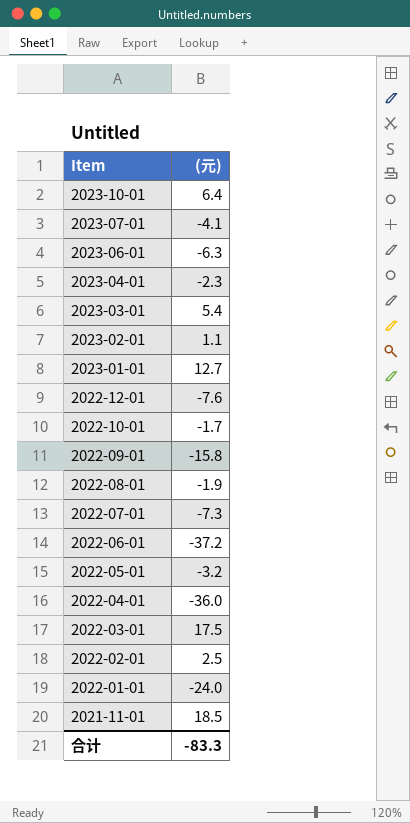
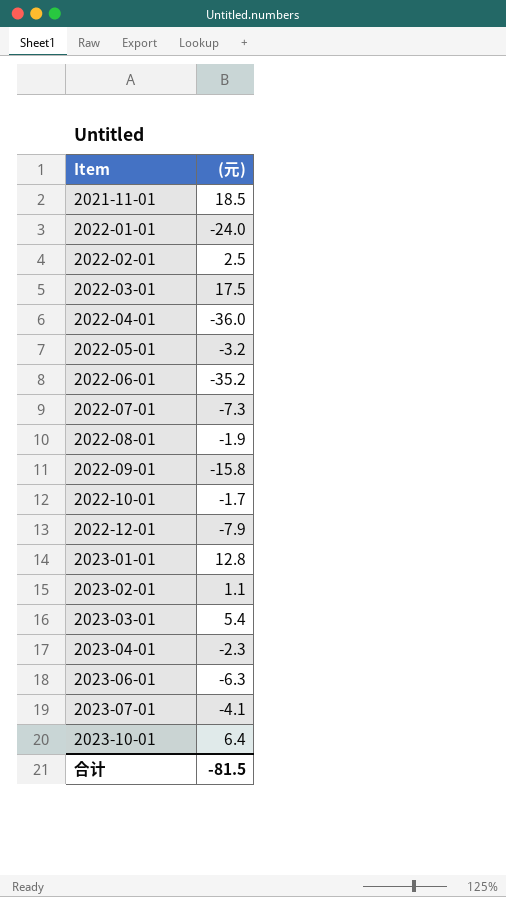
row order: Item descending -> Item ascending
2022-06-01 | (元): -37.2 -> -35.2
2022-12-01 | (元): -7.6 -> -7.9
2023-01-01 | (元): 12.7 -> 12.8
合计 | (元): -83.3 -> -81.5

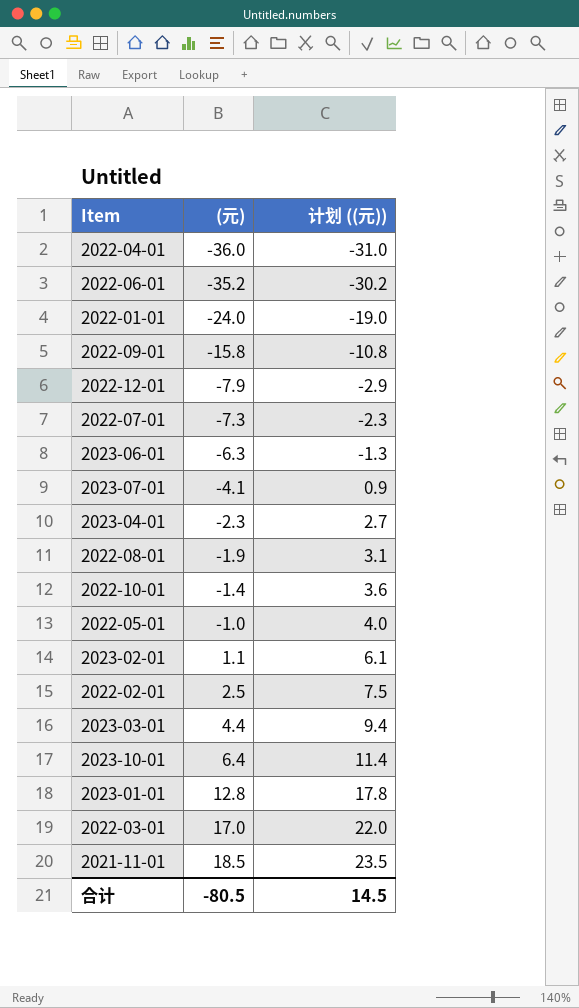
row order: Item ascending -> (元) ascending
column 计划 ((元)) | formula: none -> [(元)] + 5
2022-10-01 | (元): -1.7 -> -1.4
2022-05-01 | (元): -3.2 -> -1.0
2023-03-01 | (元): 5.4 -> 4.4
2022-03-01 | (元): 17.5 -> 17.0
合计 | (元): -81.5 -> -80.5

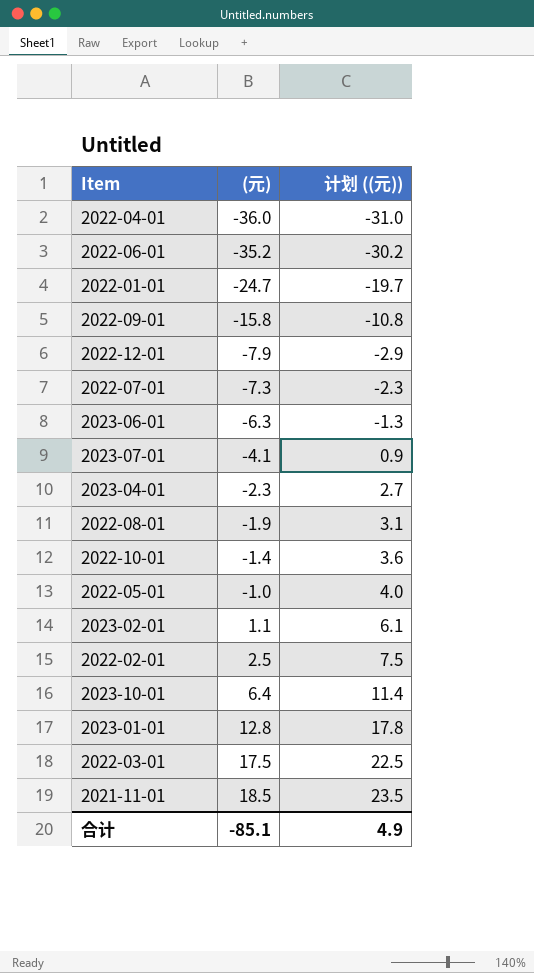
row 2023-03-01: 4.4 | 9.4 -> none
2022-01-01 | (元): -24.0 -> -24.7
2022-01-01 | 计划 ((元)): -19.0 -> -19.7
2022-03-01 | (元): 17.0 -> 17.5
2022-03-01 | 计划 ((元)): 22.0 -> 22.5
合计 | (元): -80.5 -> -85.1
合计 | 计划 ((元)): 14.5 -> 4.9

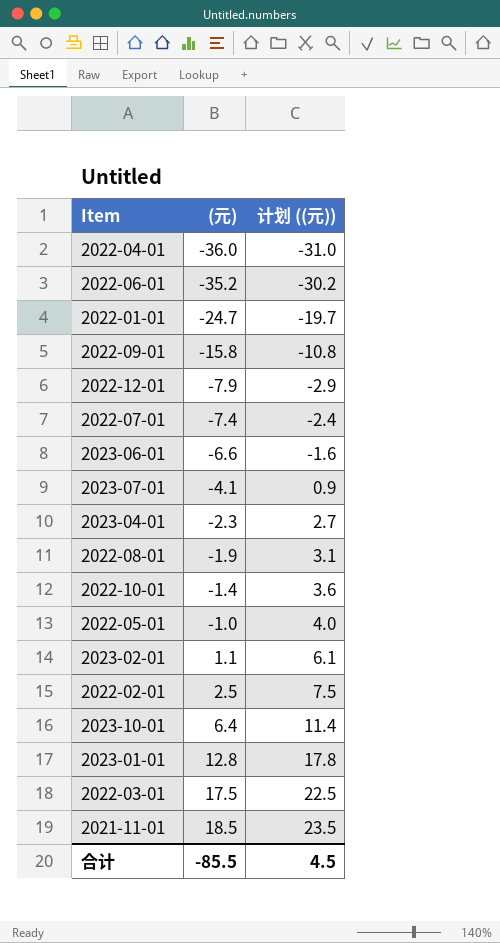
2022-07-01 | (元): -7.3 -> -7.4
2022-07-01 | 计划 ((元)): -2.3 -> -2.4
2023-06-01 | (元): -6.3 -> -6.6
2023-06-01 | 计划 ((元)): -1.3 -> -1.6
合计 | (元): -85.1 -> -85.5
合计 | 计划 ((元)): 4.9 -> 4.5

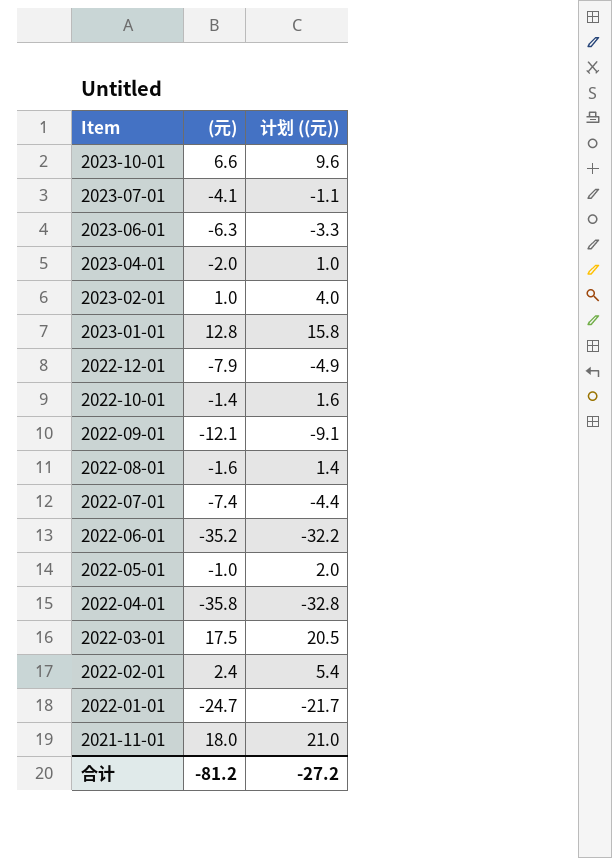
row order: (元) ascending -> Item descending
column 计划 ((元)) | formula: [(元)] + 5 -> [(元)] + 3
2023-10-01 | (元): 6.4 -> 6.6
2023-06-01 | (元): -6.6 -> -6.3
2023-04-01 | (元): -2.3 -> -2.0
2023-02-01 | (元): 1.1 -> 1.0
2022-09-01 | (元): -15.8 -> -12.1
2022-08-01 | (元): -1.9 -> -1.6
2022-04-01 | (元): -36.0 -> -35.8
2022-02-01 | (元): 2.5 -> 2.4
2021-11-01 | (元): 18.5 -> 18.0
合计 | (元): -85.5 -> -81.2
合计 | 计划 ((元)): 4.5 -> -27.2

